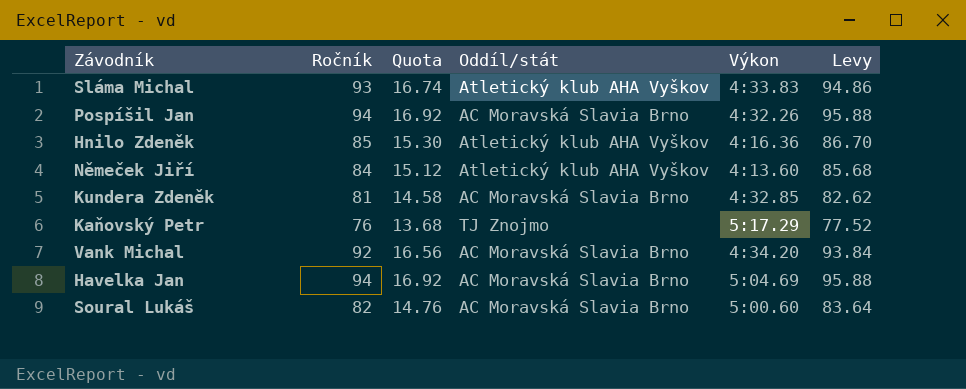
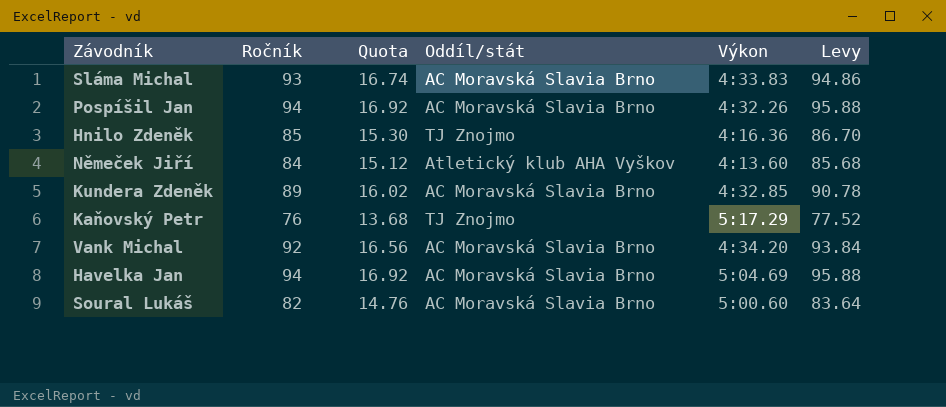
Sláma Michal | Oddíl/stát: Atletický klub AHA Vyškov -> AC Moravská Slavia Brno
Hnilo Zdeněk | Oddíl/stát: Atletický klub AHA Vyškov -> TJ Znojmo
Kundera Zdeněk | Ročník: 81 -> 89
Kundera Zdeněk | Quota: 14.58 -> 16.02
Kundera Zdeněk | Levy: 82.62 -> 90.78

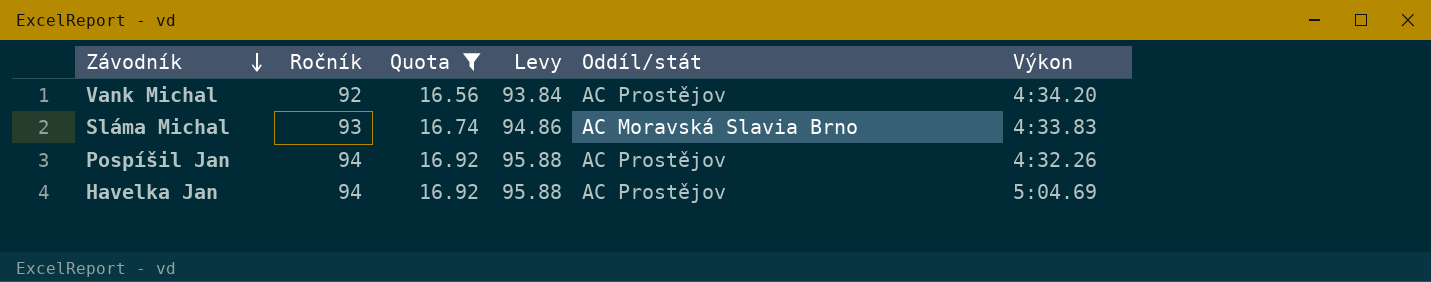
filter: none -> Quota >= 16.56
row order: none -> Závodník descending
column Levy | position: 6 -> 4
Vank Michal | Oddíl/stát: AC Moravská Slavia Brno -> AC Prostějov
Pospíšil Jan | Oddíl/stát: AC Moravská Slavia Brno -> AC Prostějov
Havelka Jan | Oddíl/stát: AC Moravská Slavia Brno -> AC Prostějov

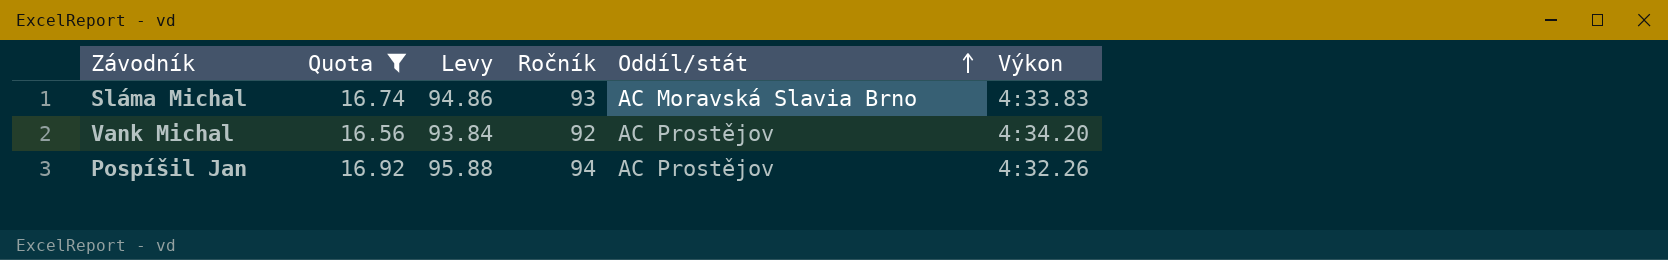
row order: Závodník descending -> Oddíl/stát ascending
column Ročník | position: 2 -> 4
row Havelka Jan: 94 | 16.92 | 95.88 | AC Prostějov | 5:04.69 -> none

